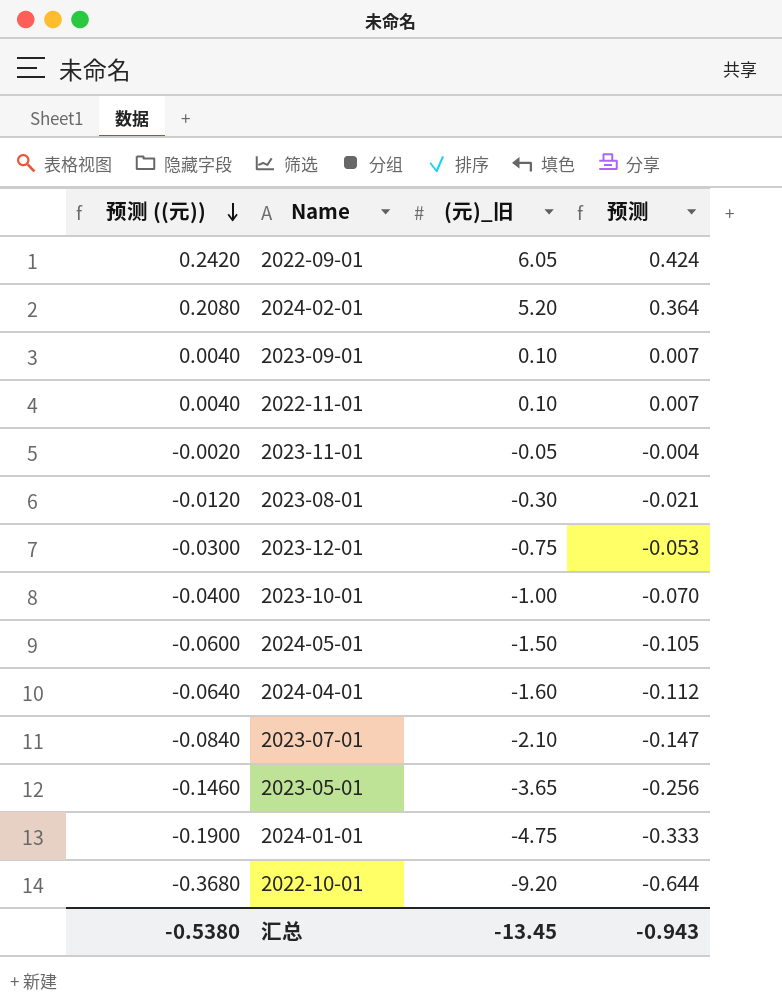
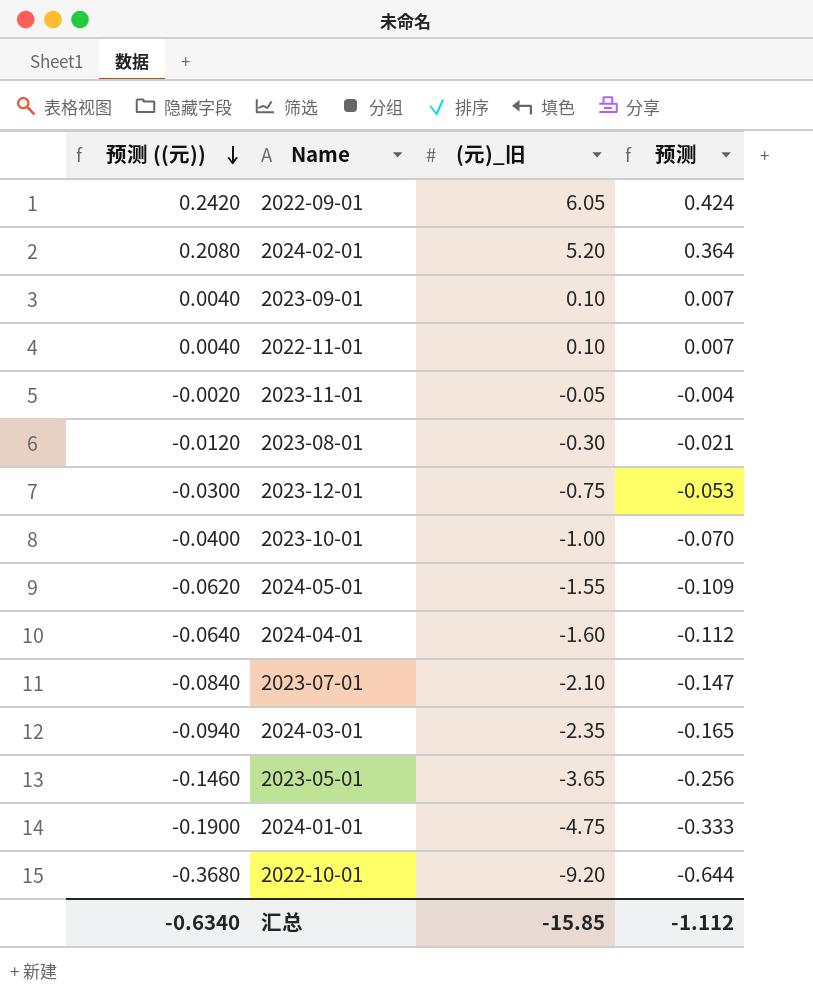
2024-05-01 | 预测 ((元)): -0.0600 -> -0.0620
2024-05-01 | (元)_旧: -1.50 -> -1.55
2024-05-01 | 预测: -0.105 -> -0.109
row 2024-03-01: none -> -0.0940 | -2.35 | -0.165
汇总 | 预测 ((元)): -0.5380 -> -0.6340
汇总 | (元)_旧: -13.45 -> -15.85
汇总 | 预测: -0.943 -> -1.112

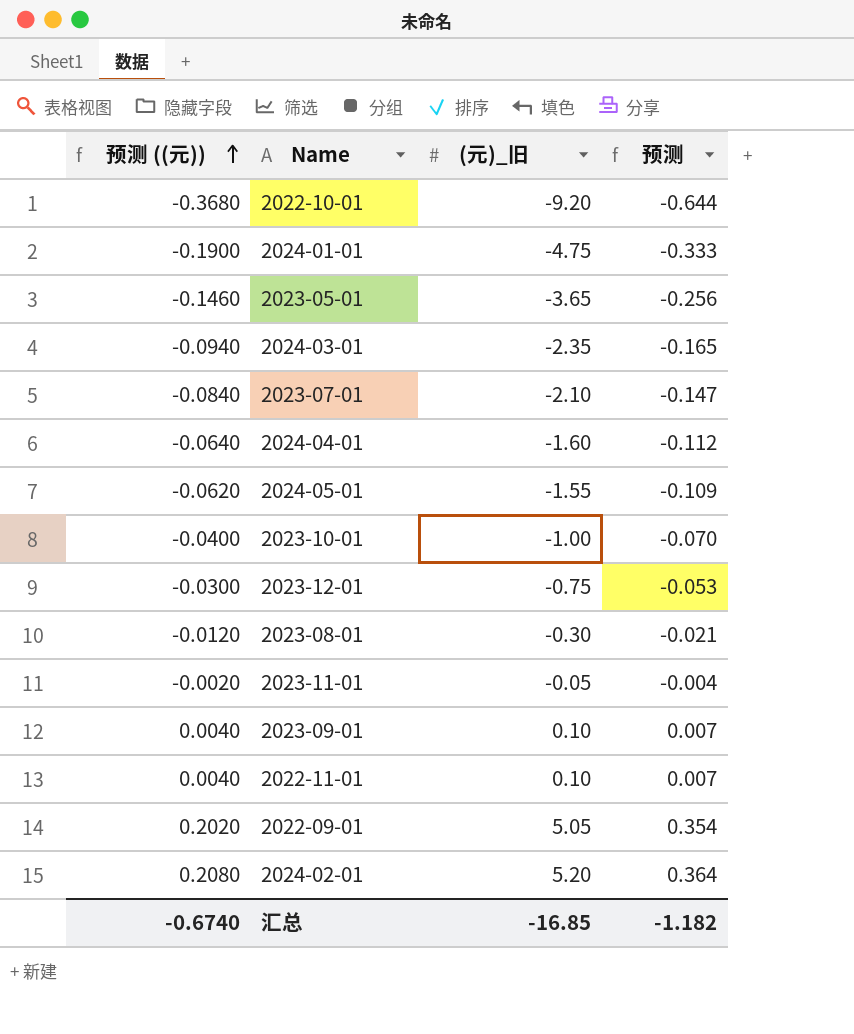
row order: 预测 ((元)) descending -> 预测 ((元)) ascending
2022-09-01 | 预测 ((元)): 0.2420 -> 0.2020
2022-09-01 | (元)_旧: 6.05 -> 5.05
2022-09-01 | 预测: 0.424 -> 0.354
汇总 | 预测 ((元)): -0.6340 -> -0.6740
汇总 | (元)_旧: -15.85 -> -16.85
汇总 | 预测: -1.112 -> -1.182

